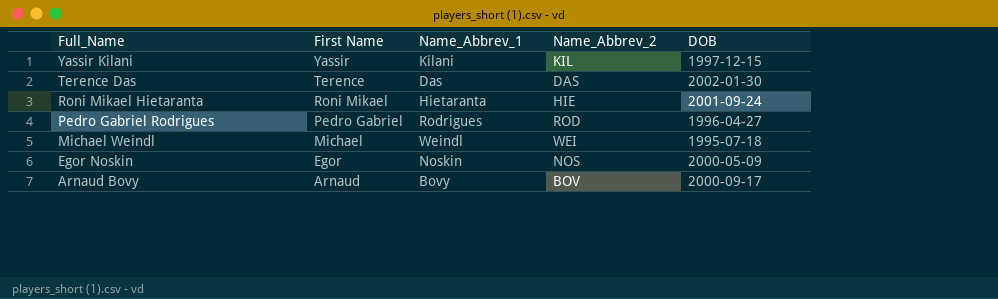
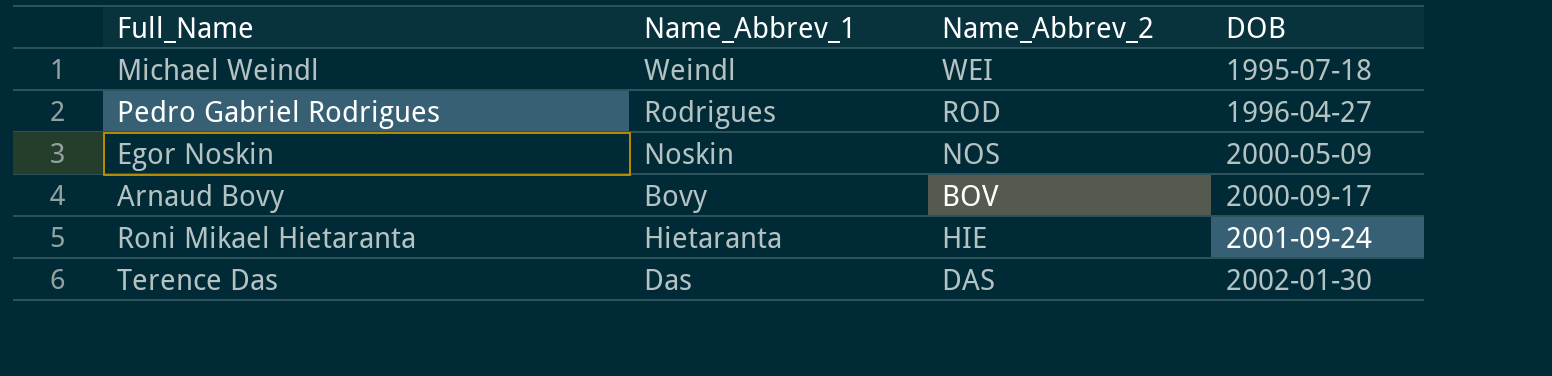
row order: Full_Name descending -> DOB ascending
column First Name | position: 2 -> none
row Yassir Kilani: Yassir | Kilani | KIL | 1997-12-15 -> none

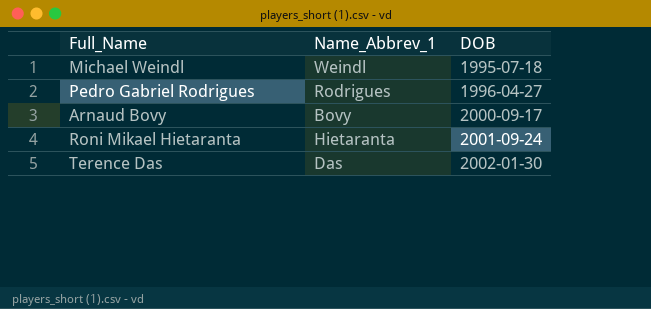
column Name_Abbrev_2 | position: 3 -> none
row Egor Noskin: Noskin | NOS | 2000-05-09 -> none

